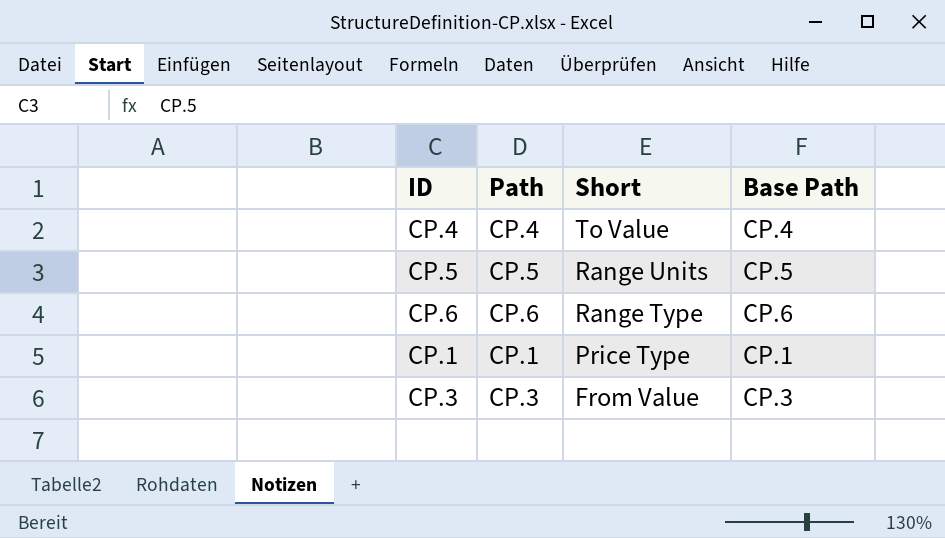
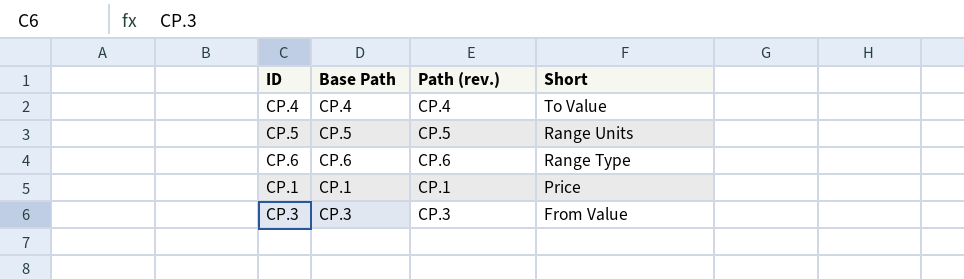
column Base Path | position: 4 -> 2
column name: Path -> Path (rev.)
CP.1 | Short: Price Type -> Price

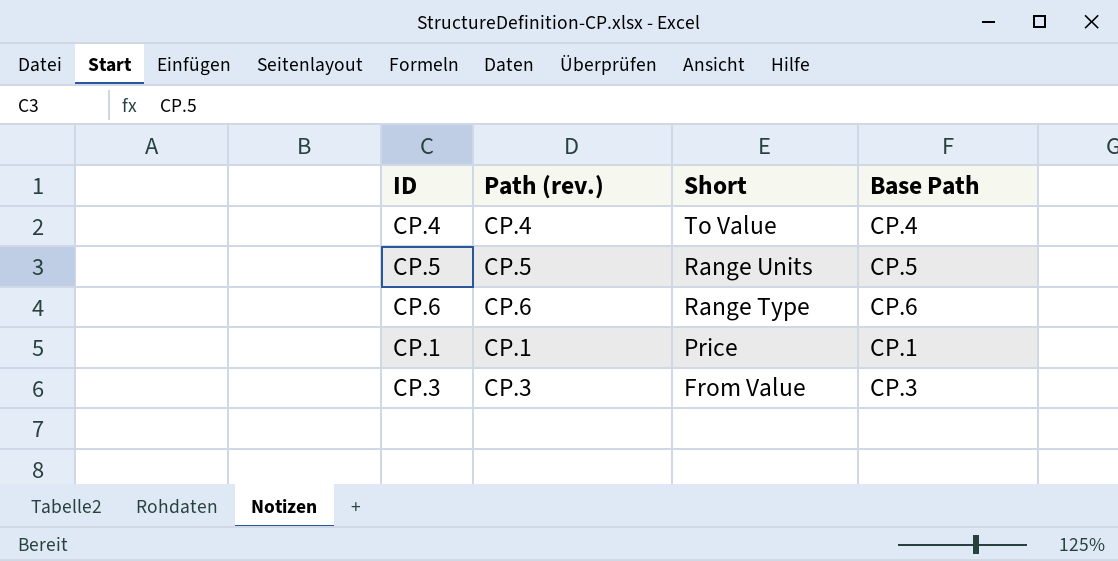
column Base Path | position: 2 -> 4

